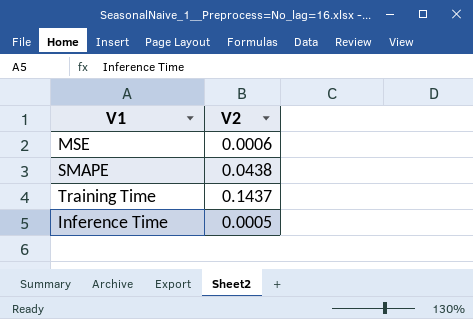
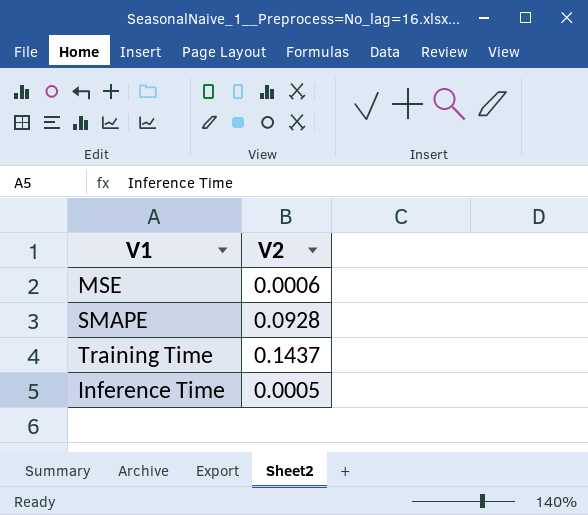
SMAPE | V2: 0.0438 -> 0.0928

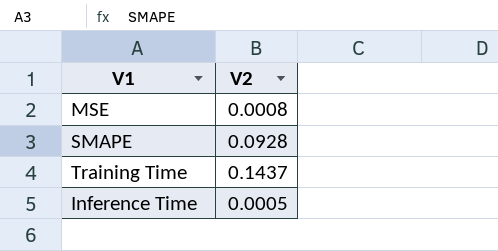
MSE | V2: 0.0006 -> 0.0008

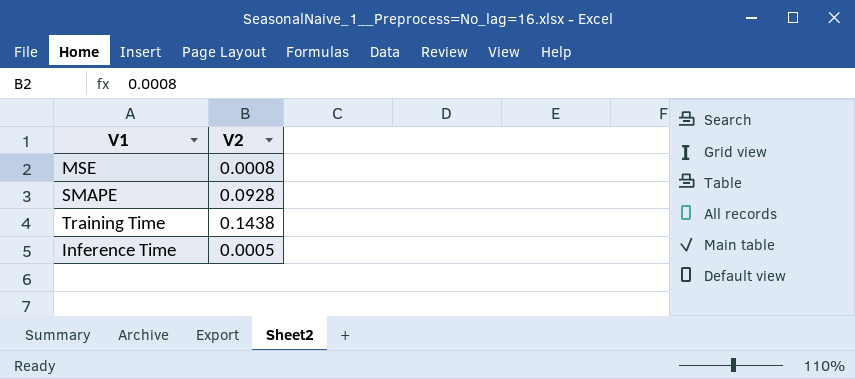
Training Time | V2: 0.1437 -> 0.1438

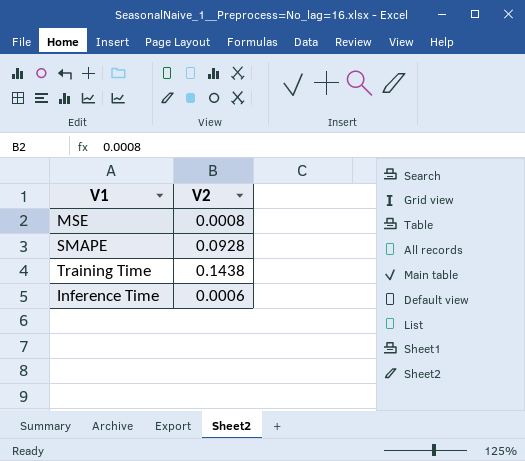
Inference Time | V2: 0.0005 -> 0.0006

